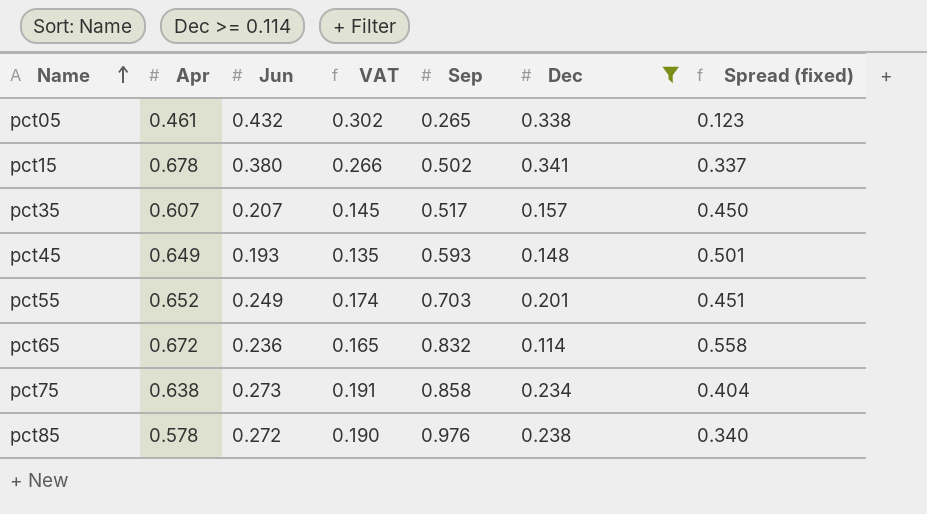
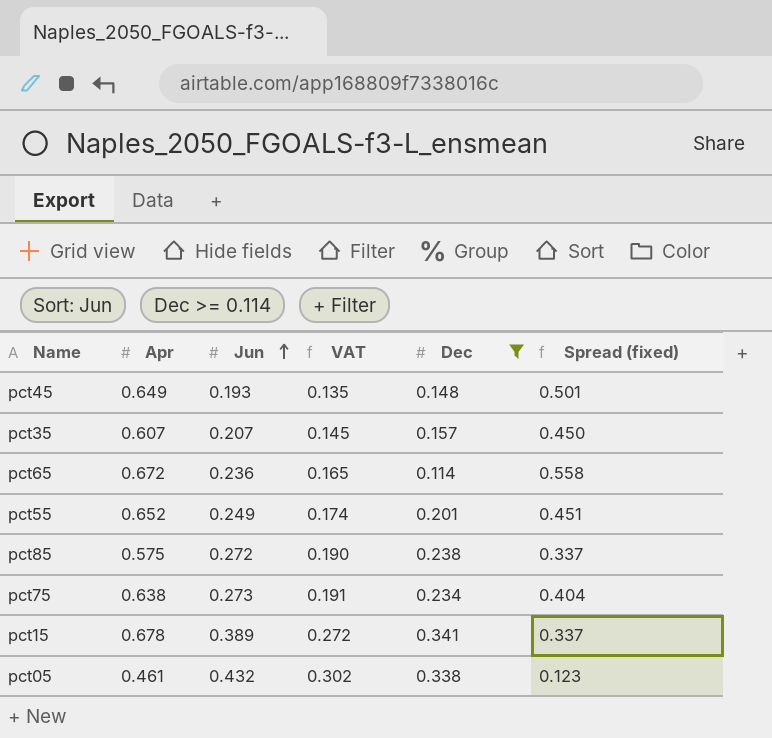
row order: Name ascending -> Jun ascending
column Sep | position: 5 -> none
pct85 | Apr: 0.578 -> 0.575
pct85 | Spread (fixed): 0.340 -> 0.337
pct15 | Jun: 0.380 -> 0.389
pct15 | VAT: 0.266 -> 0.272

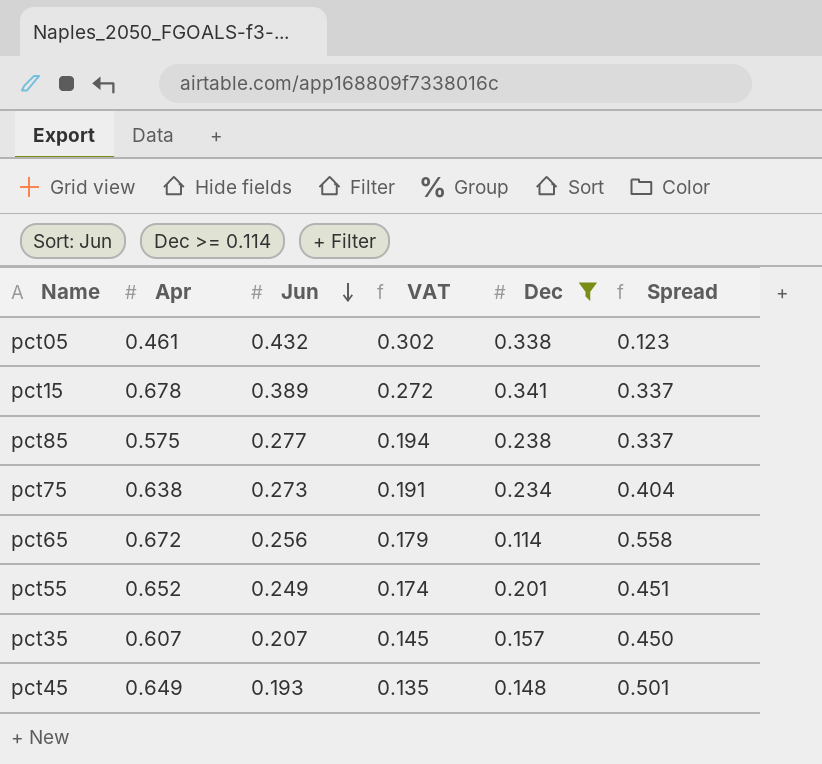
row order: Jun ascending -> Jun descending
column name: Spread (fixed) -> Spread
pct85 | Jun: 0.272 -> 0.277
pct85 | VAT: 0.190 -> 0.194
pct65 | Jun: 0.236 -> 0.256
pct65 | VAT: 0.165 -> 0.179

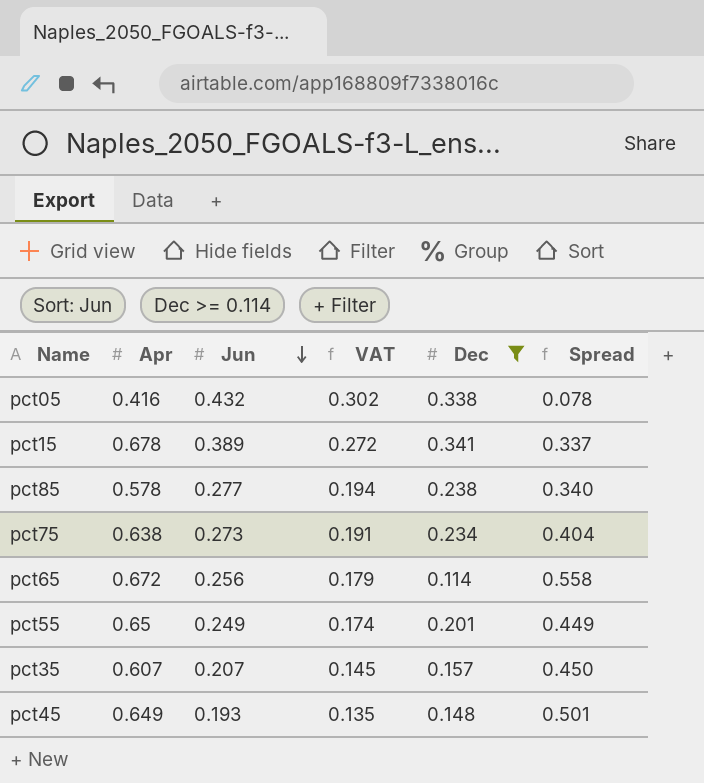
pct05 | Apr: 0.461 -> 0.416
pct05 | Spread: 0.123 -> 0.078
pct85 | Apr: 0.575 -> 0.578
pct85 | Spread: 0.337 -> 0.340
pct55 | Apr: 0.652 -> 0.65
pct55 | Spread: 0.451 -> 0.449

